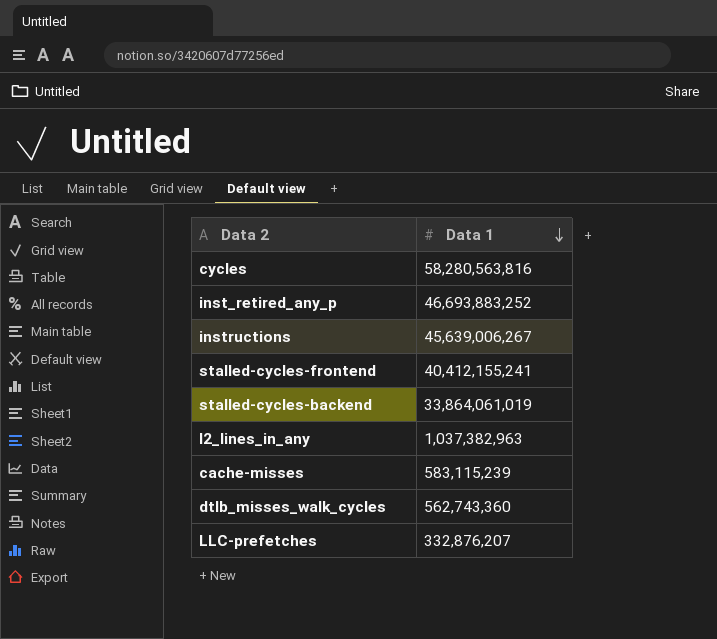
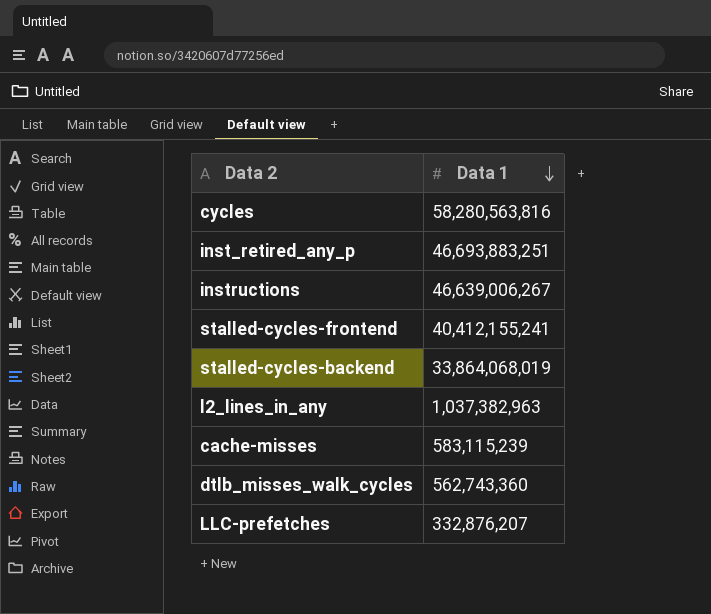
inst_retired_any_p | Data 1: 46,693,883,252 -> 46,693,883,251
instructions | Data 1: 45,639,006,267 -> 46,639,006,267
stalled-cycles-backend | Data 1: 33,864,061,019 -> 33,864,068,019

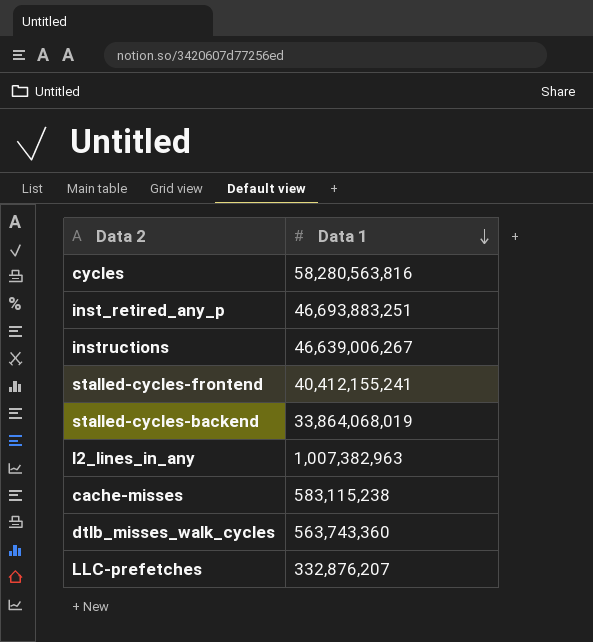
l2_lines_in_any | Data 1: 1,037,382,963 -> 1,007,382,963
cache-misses | Data 1: 583,115,239 -> 583,115,238
dtlb_misses_walk_cycles | Data 1: 562,743,360 -> 563,743,360

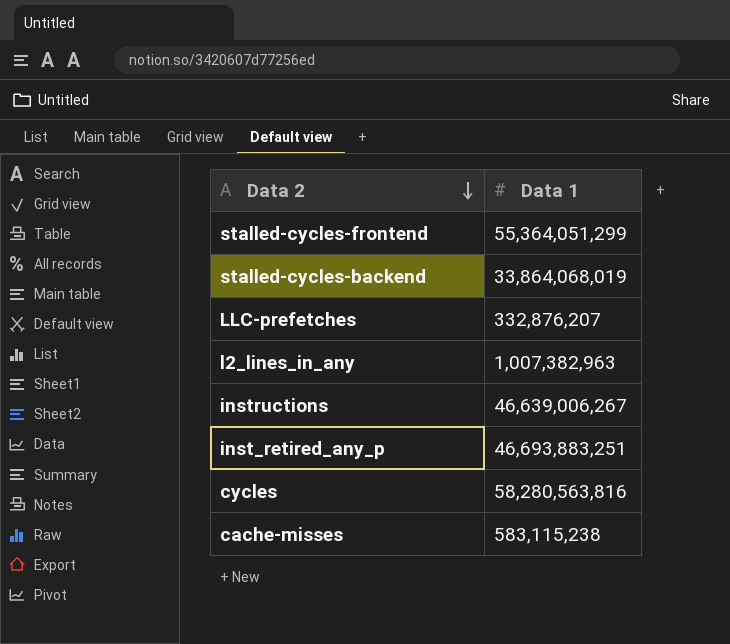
row order: Data 1 descending -> Data 2 descending
row dtlb_misses_walk_cycles: 563,743,360 -> none
stalled-cycles-frontend | Data 1: 40,412,155,241 -> 55,364,051,299

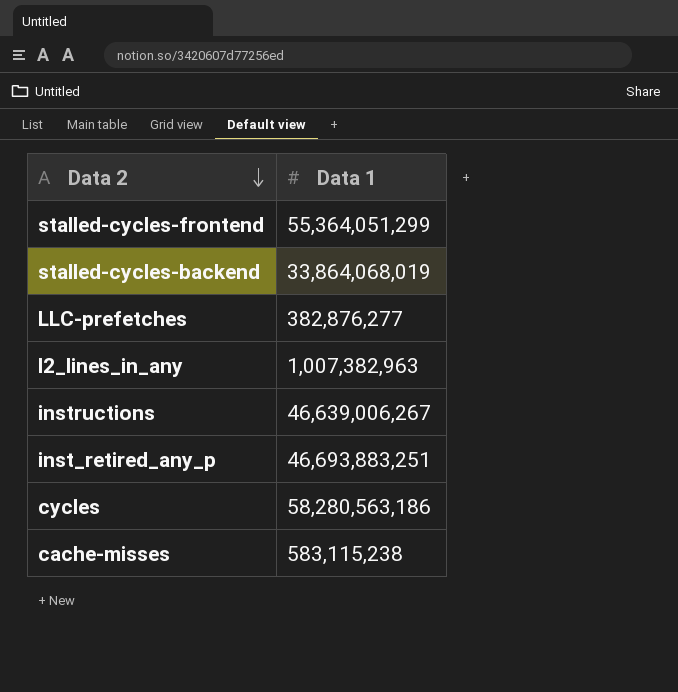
LLC-prefetches | Data 1: 332,876,207 -> 382,876,277
cycles | Data 1: 58,280,563,816 -> 58,280,563,186

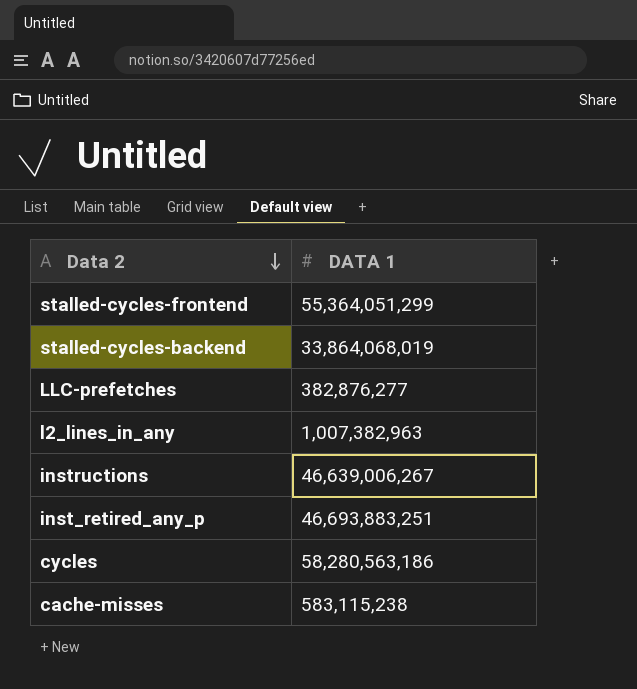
column name: Data 1 -> DATA 1

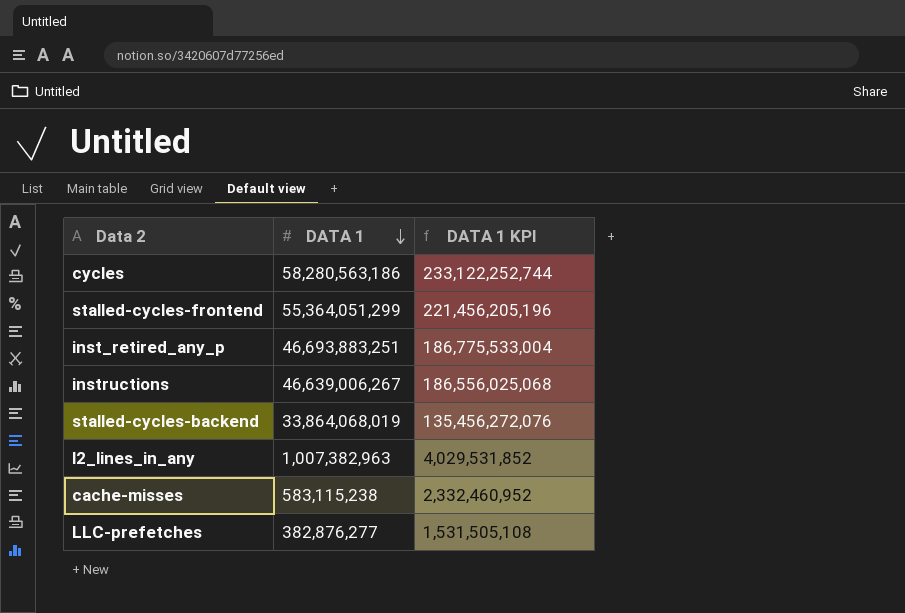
row order: Data 2 descending -> DATA 1 descending
column DATA 1 KPI | formula: none -> [DATA 1] * 4

